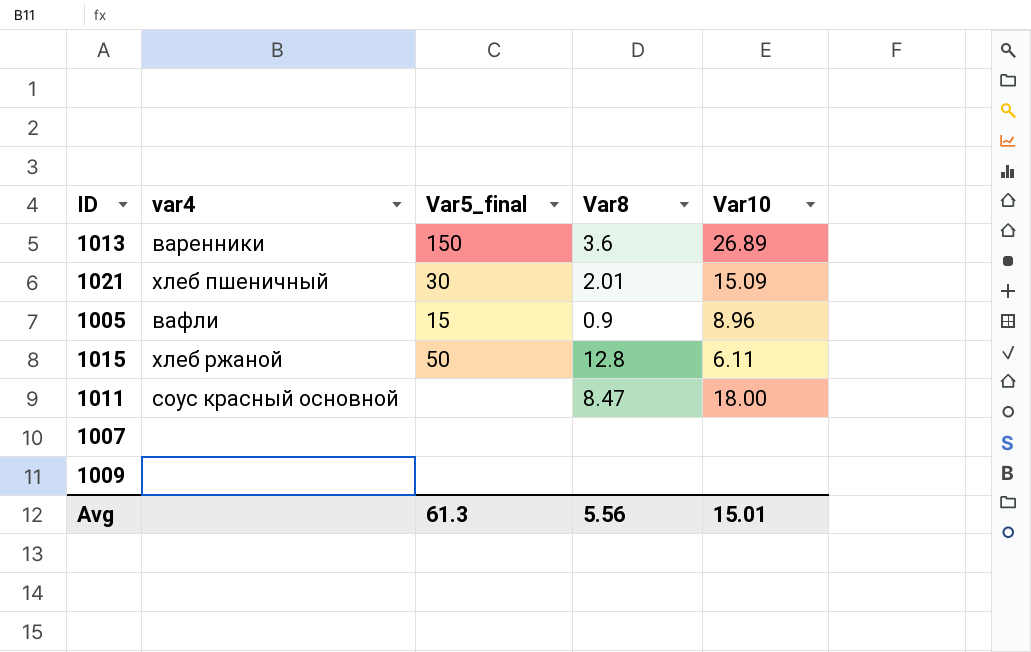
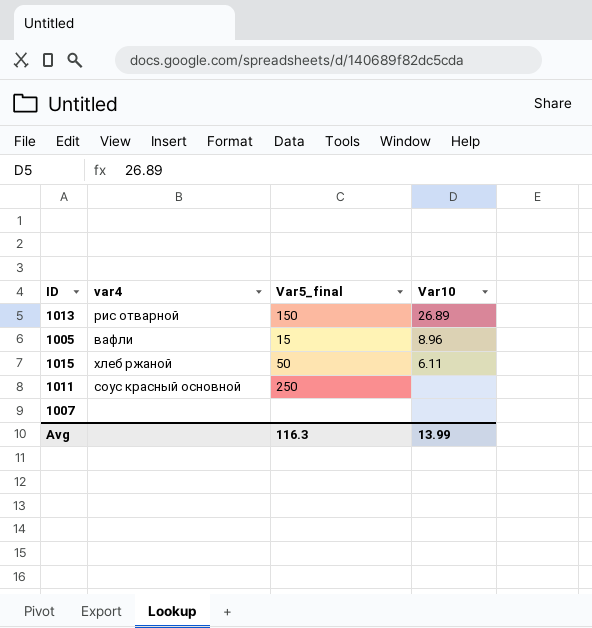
column Var8 | position: 4 -> none
row 1021: хлеб пшеничный | 30 | 2.01 | 15.09 -> none
row 1009: none | none | none | none -> none
1013 | var4: варенники -> рис отварной
1011 | Var5_final: none -> 250
1011 | Var10: 18.00 -> none
Avg | Var5_final: 61.3 -> 116.3
Avg | Var10: 15.01 -> 13.99

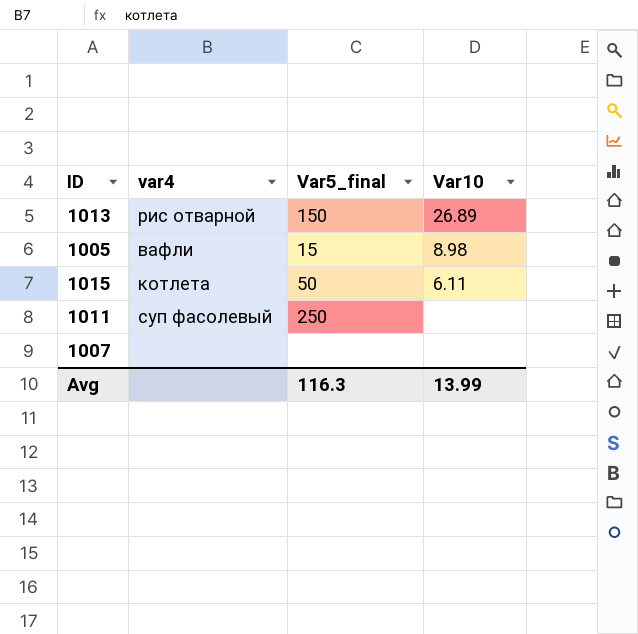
1005 | Var10: 8.96 -> 8.98
1015 | var4: хлеб ржаной -> котлета
1011 | var4: соус красный основной -> суп фасолевый

